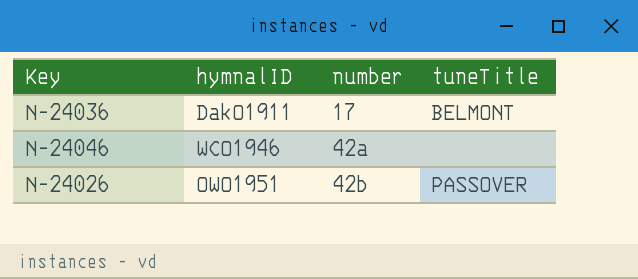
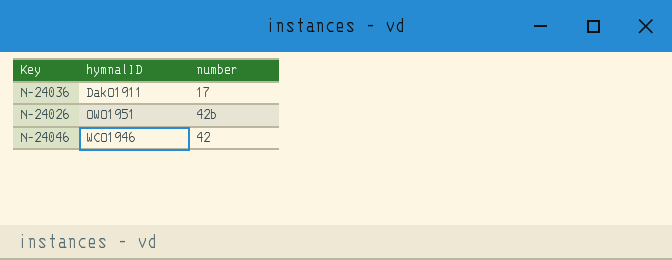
row order: number ascending -> hymnalID ascending
column tuneTitle | position: 4 -> none
N-24046 | number: 42a -> 42

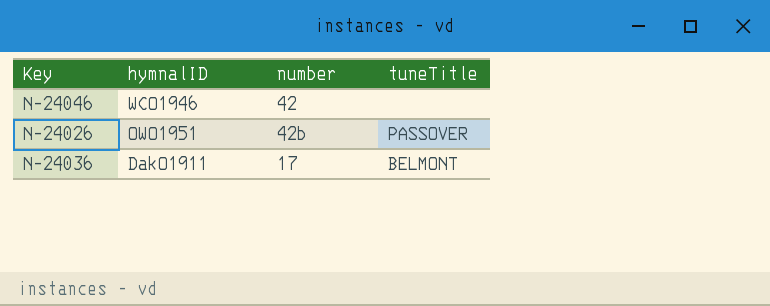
row order: hymnalID ascending -> hymnalID descending
column tuneTitle | position: none -> 4

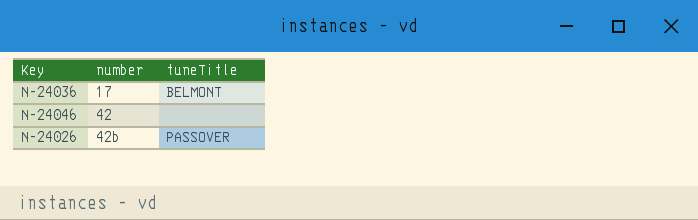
row order: hymnalID descending -> number ascending
column hymnalID | position: 2 -> none

